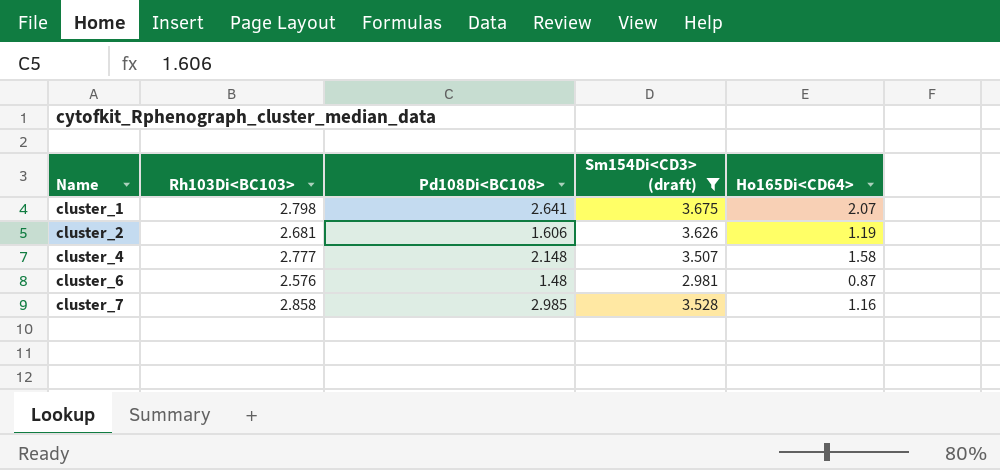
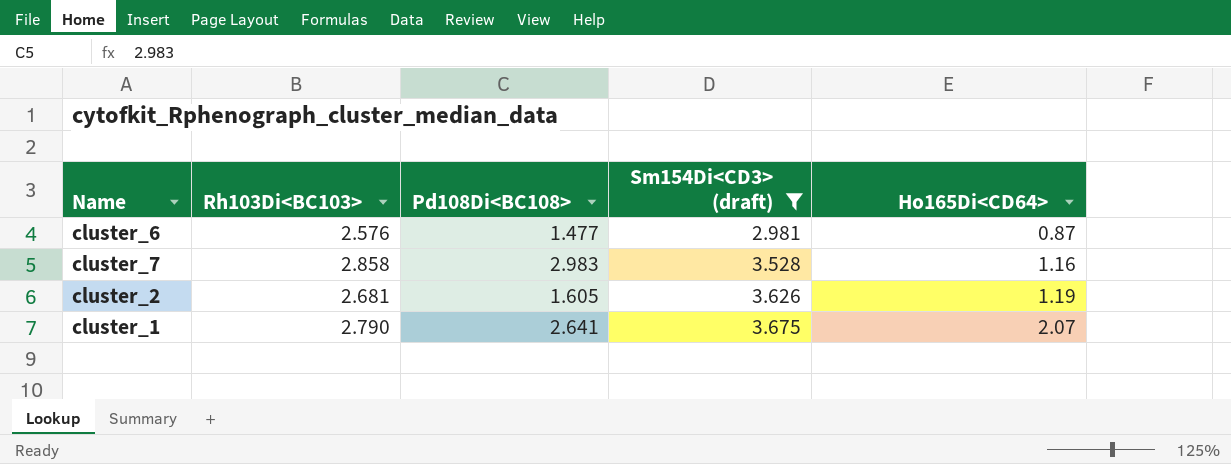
row order: Name ascending -> Sm154Di<CD3> (draft) ascending
row cluster_4: 2.777 | 2.148 | 3.507 | 1.58 -> none
cluster_6 | Pd108Di<BC108>: 1.48 -> 1.477
cluster_7 | Pd108Di<BC108>: 2.985 -> 2.983
cluster_2 | Pd108Di<BC108>: 1.606 -> 1.605
cluster_1 | Rh103Di<BC103>: 2.798 -> 2.790

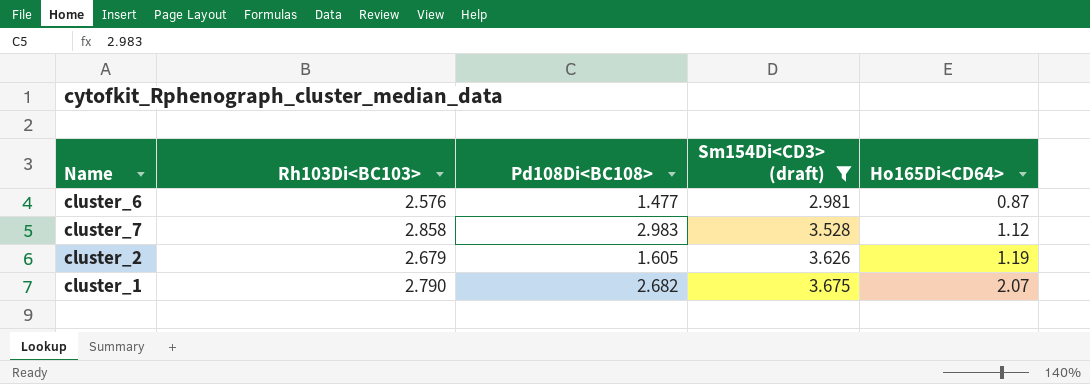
cluster_7 | Ho165Di<CD64>: 1.16 -> 1.12
cluster_2 | Rh103Di<BC103>: 2.681 -> 2.679
cluster_1 | Pd108Di<BC108>: 2.641 -> 2.682

